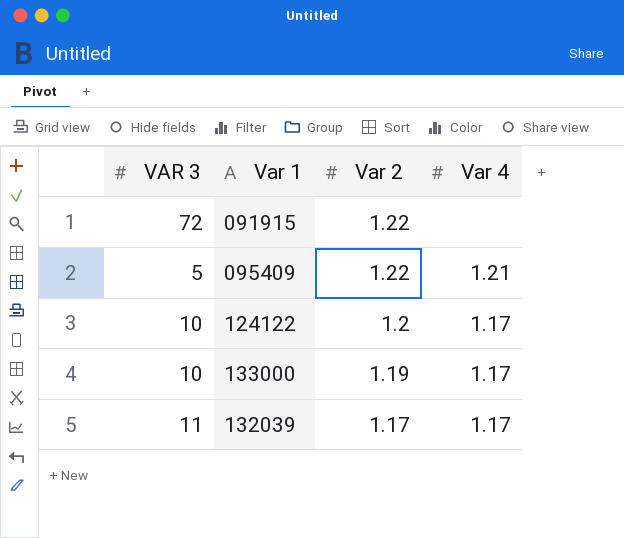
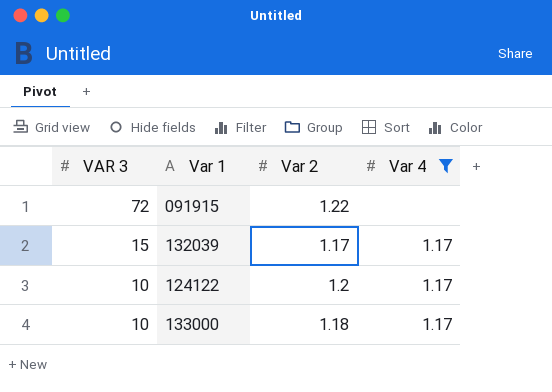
filter: none -> Var 4 != 1.21
row order: Var 2 descending -> VAR 3 descending
132039 | VAR 3: 11 -> 15
133000 | Var 2: 1.19 -> 1.18

